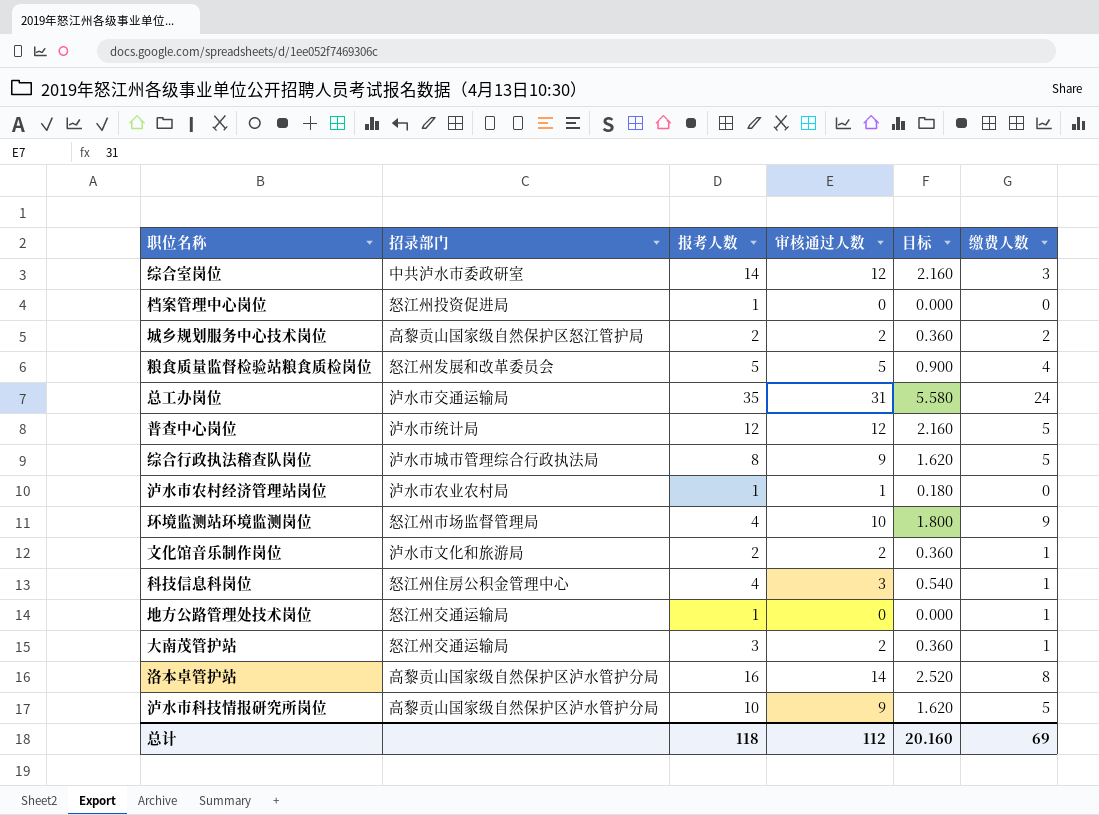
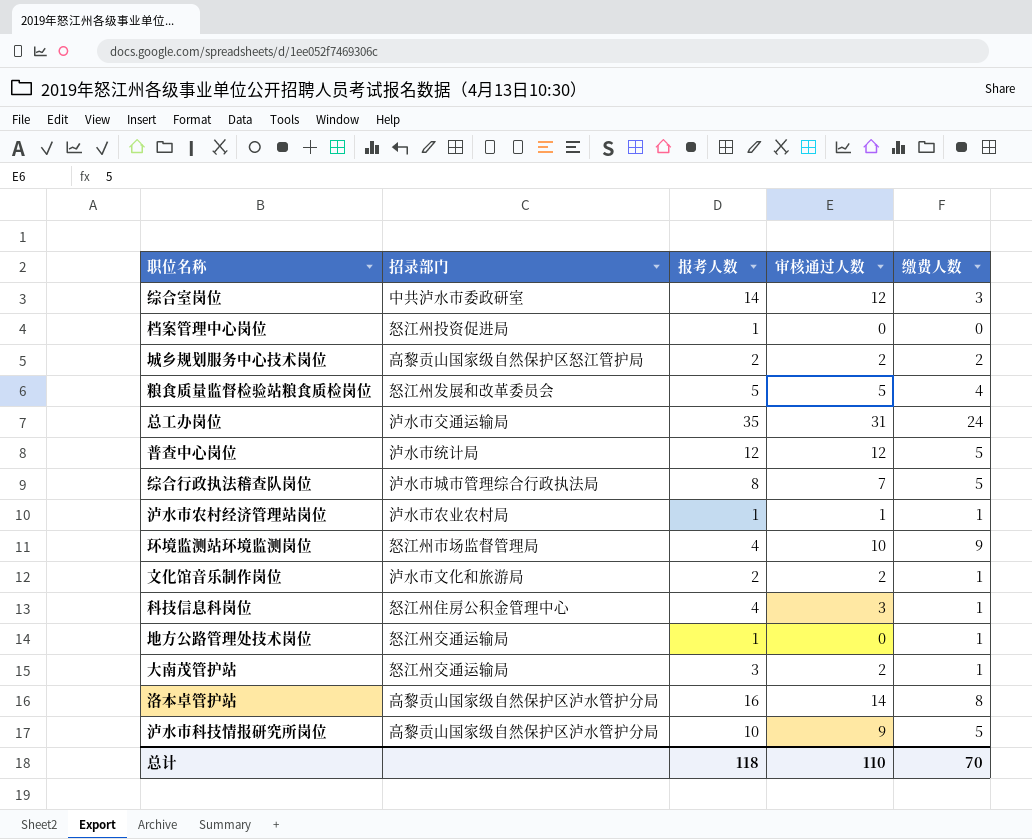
column 目标 | formula: [审核通过人数] * 0.18 -> none
综合行政执法稽查队岗位 | 审核通过人数: 9 -> 7
泸水市农村经济管理站岗位 | 缴费人数: 0 -> 1
总计 | 审核通过人数: 112 -> 110
总计 | 缴费人数: 69 -> 70

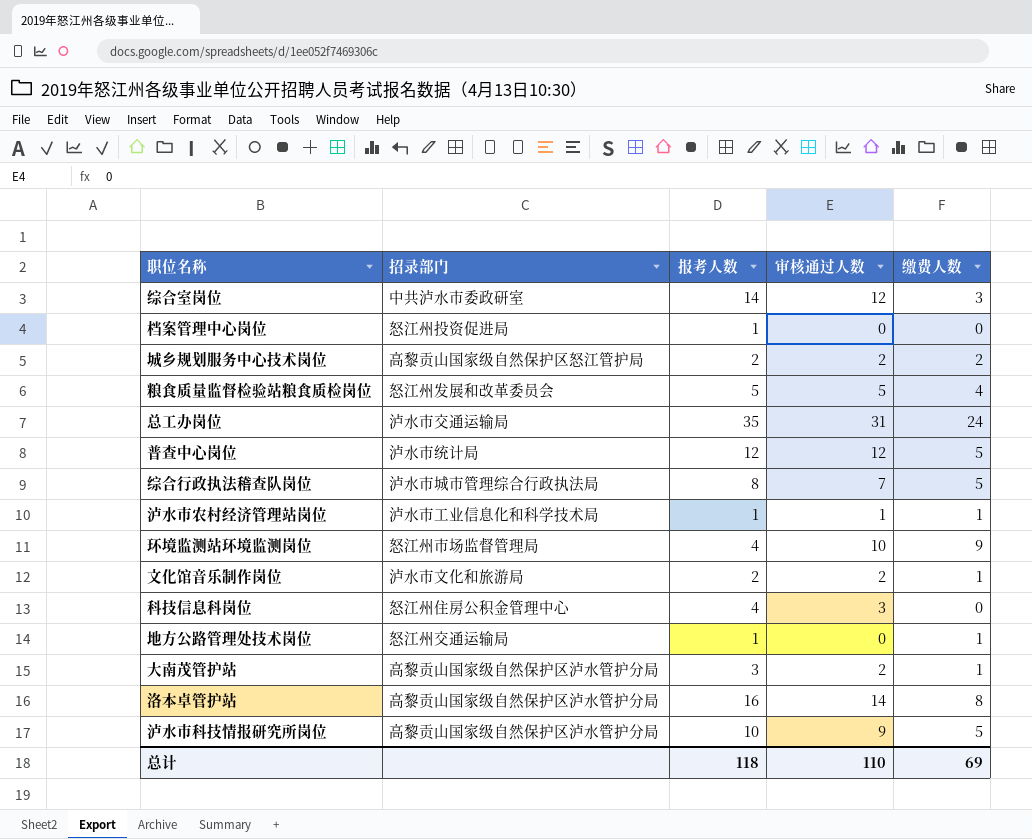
泸水市农村经济管理站岗位 | 招录部门: 泸水市农业农村局 -> 泸水市工业信息化和科学技术局
科技信息科岗位 | 缴费人数: 1 -> 0
大南茂管护站 | 招录部门: 怒江州交通运输局 -> 高黎贡山国家级自然保护区泸水管护分局
总计 | 缴费人数: 70 -> 69

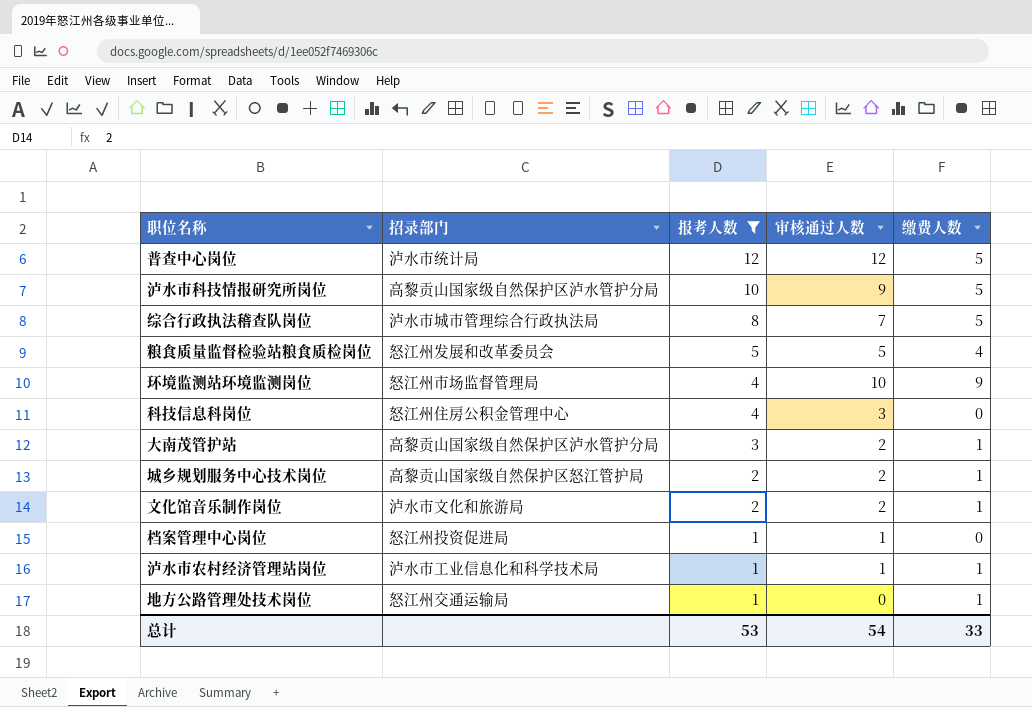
filter: none -> 报考人数 <= 12
row order: none -> 报考人数 descending
城乡规划服务中心技术岗位 | 缴费人数: 2 -> 1
档案管理中心岗位 | 审核通过人数: 0 -> 1
总计 | 报考人数: 118 -> 53
总计 | 审核通过人数: 110 -> 54
总计 | 缴费人数: 69 -> 33

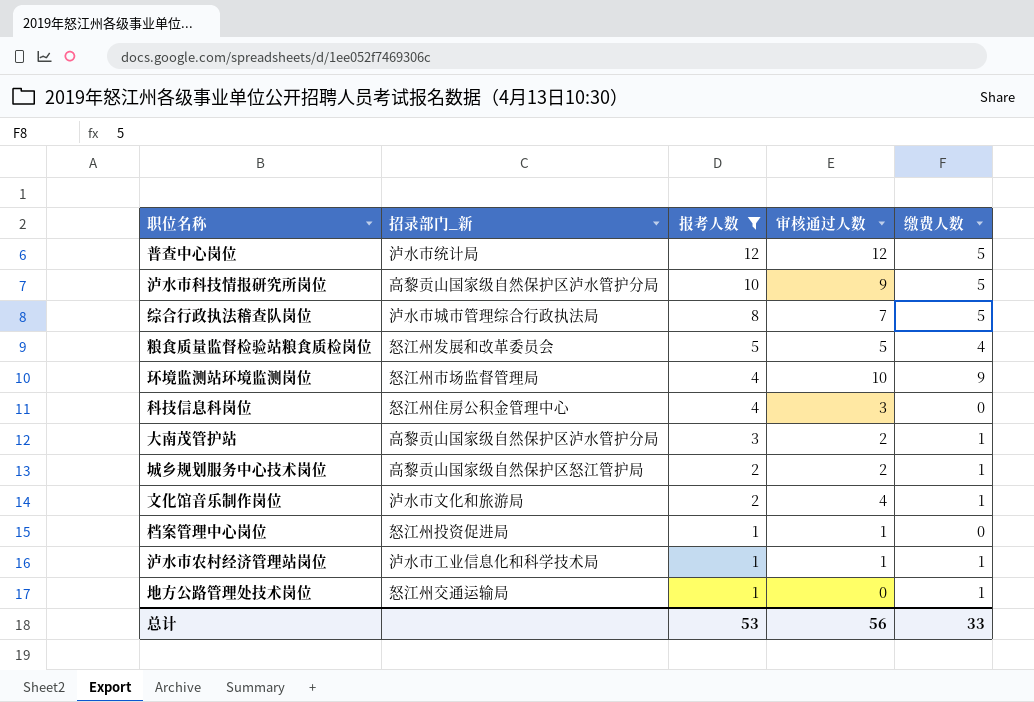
column name: 招录部门 -> 招录部门_新
文化馆音乐制作岗位 | 审核通过人数: 2 -> 4
总计 | 审核通过人数: 54 -> 56

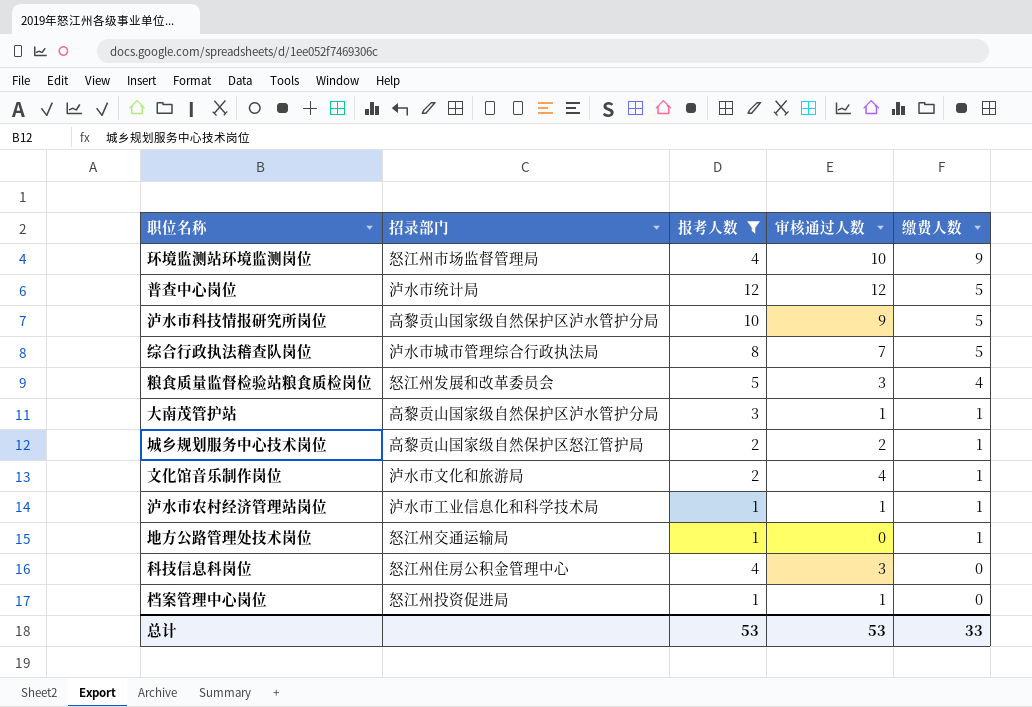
row order: 报考人数 descending -> 缴费人数 descending
column name: 招录部门_新 -> 招录部门
粮食质量监督检验站粮食质检岗位 | 审核通过人数: 5 -> 3
大南茂管护站 | 审核通过人数: 2 -> 1
总计 | 审核通过人数: 56 -> 53

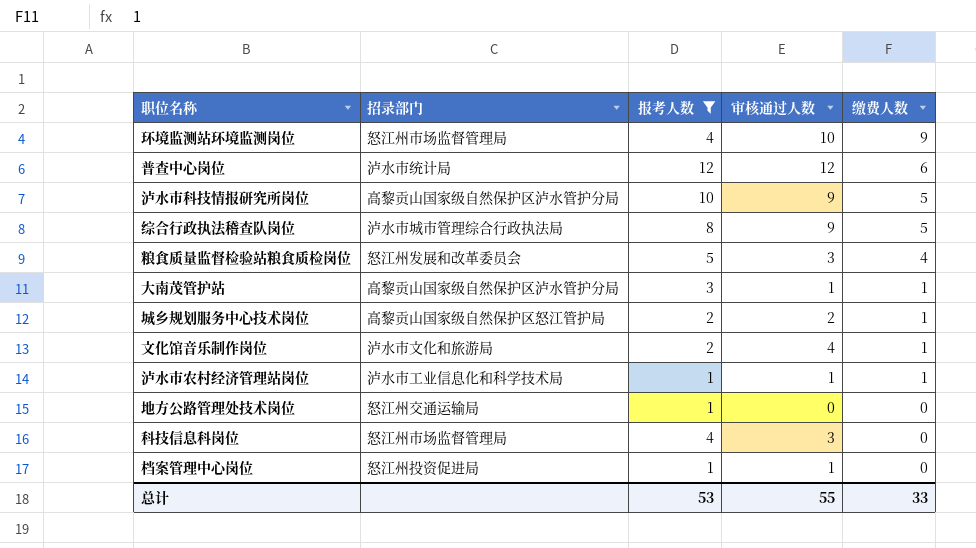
普查中心岗位 | 缴费人数: 5 -> 6
综合行政执法稽查队岗位 | 审核通过人数: 7 -> 9
地方公路管理处技术岗位 | 缴费人数: 1 -> 0
科技信息科岗位 | 招录部门: 怒江州住房公积金管理中心 -> 怒江州市场监督管理局
总计 | 审核通过人数: 53 -> 55

